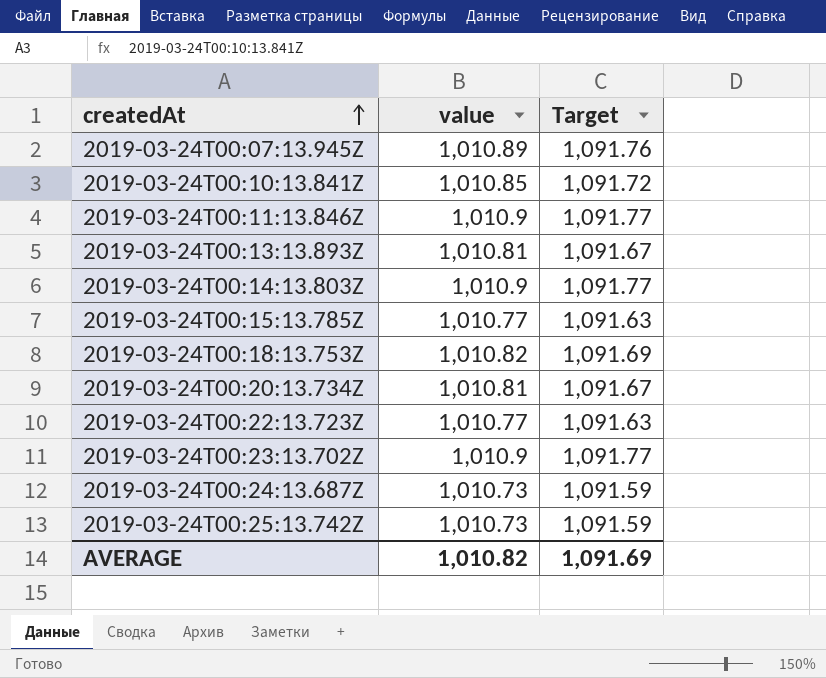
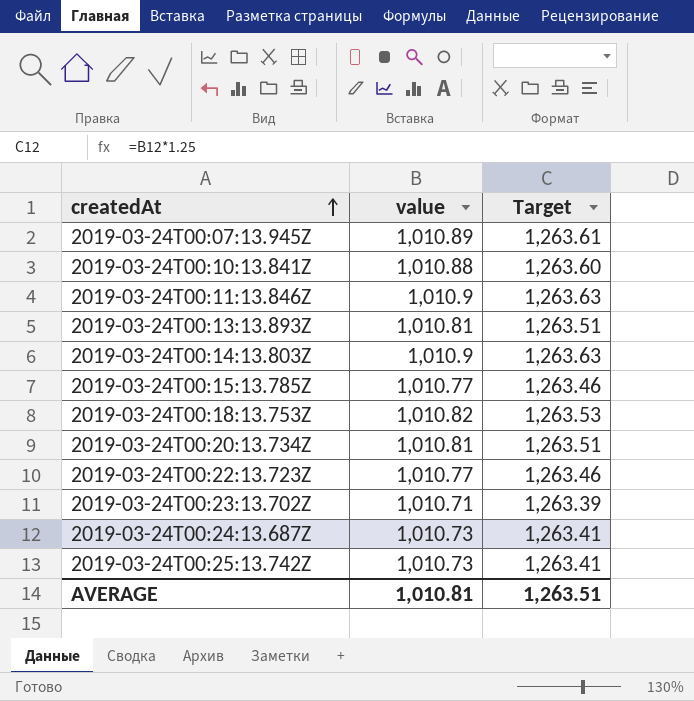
column Target | formula: [value] * 1.08 -> [value] * 1.25
2019-03-24T00:10:13.841Z | value: 1,010.85 -> 1,010.88
2019-03-24T00:23:13.702Z | value: 1,010.9 -> 1,010.71
AVERAGE | value: 1,010.82 -> 1,010.81
AVERAGE | Target: 1,091.69 -> 1,263.51

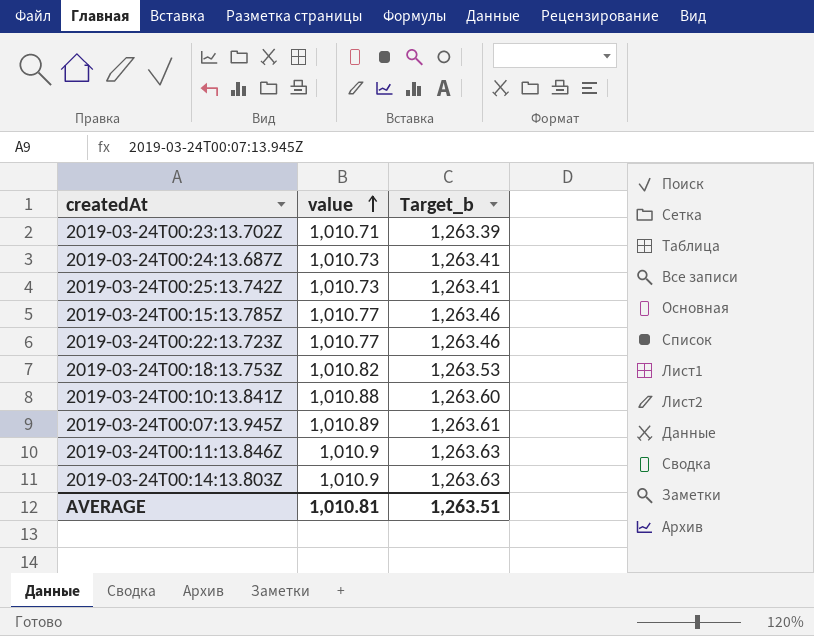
row order: createdAt ascending -> value ascending
column name: Target -> Target_b
row 2019-03-24T00:13:13.893Z: 1,010.81 | 1,263.51 -> none
row 2019-03-24T00:20:13.734Z: 1,010.81 | 1,263.51 -> none

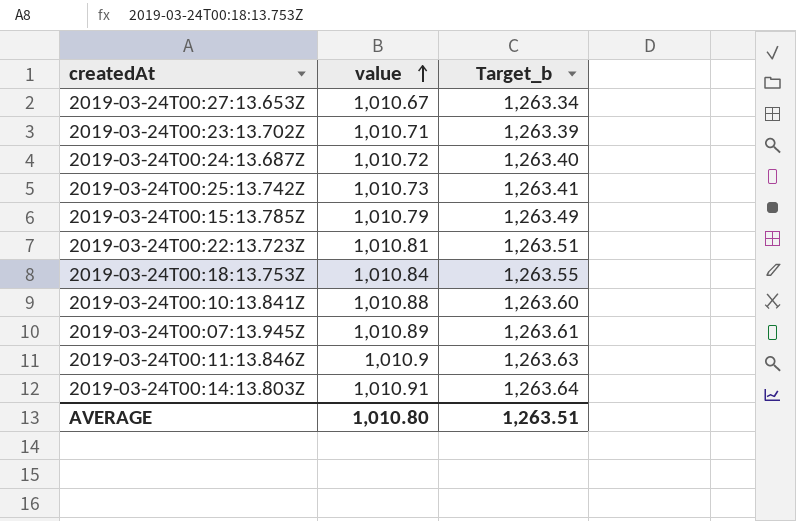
row 2019-03-24T00:27:13.653Z: none -> 1,010.67 | 1,263.34
2019-03-24T00:24:13.687Z | value: 1,010.73 -> 1,010.72
2019-03-24T00:24:13.687Z | Target_b: 1,263.41 -> 1,263.40
2019-03-24T00:15:13.785Z | value: 1,010.77 -> 1,010.79
2019-03-24T00:15:13.785Z | Target_b: 1,263.46 -> 1,263.49
2019-03-24T00:22:13.723Z | value: 1,010.77 -> 1,010.81
2019-03-24T00:22:13.723Z | Target_b: 1,263.46 -> 1,263.51
2019-03-24T00:18:13.753Z | value: 1,010.82 -> 1,010.84
2019-03-24T00:18:13.753Z | Target_b: 1,263.53 -> 1,263.55
2019-03-24T00:14:13.803Z | value: 1,010.9 -> 1,010.91
2019-03-24T00:14:13.803Z | Target_b: 1,263.63 -> 1,263.64
AVERAGE | value: 1,010.81 -> 1,010.80

